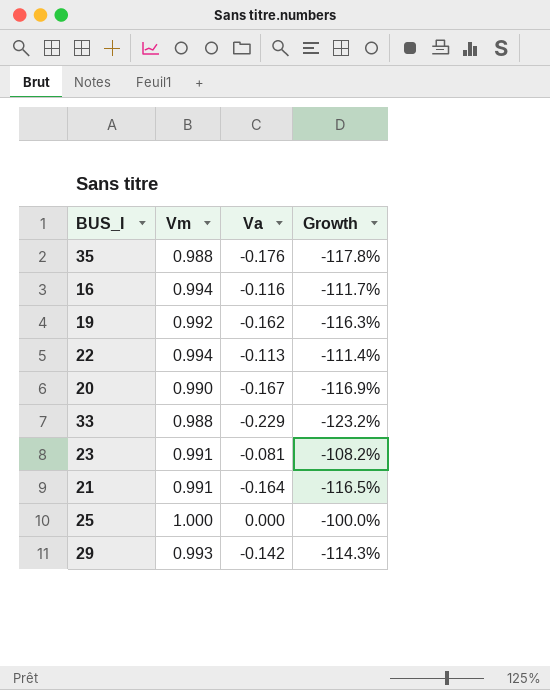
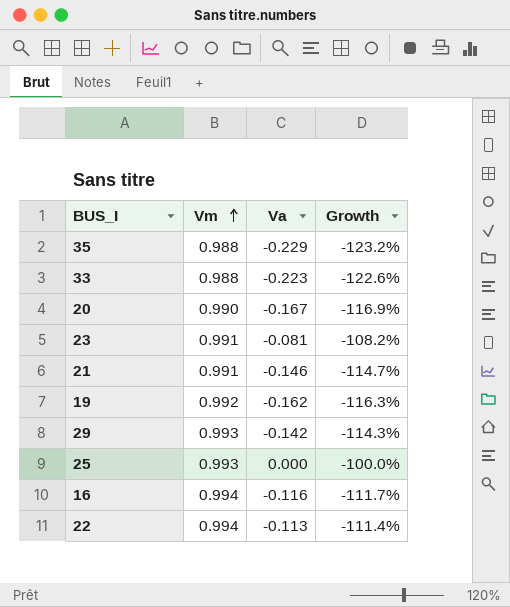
row order: none -> Vm ascending
35 | Va: -0.176 -> -0.229
35 | Growth: -117.8% -> -123.2%
33 | Va: -0.229 -> -0.223
33 | Growth: -123.2% -> -122.6%
21 | Va: -0.164 -> -0.146
21 | Growth: -116.5% -> -114.7%
25 | Vm: 1.000 -> 0.993

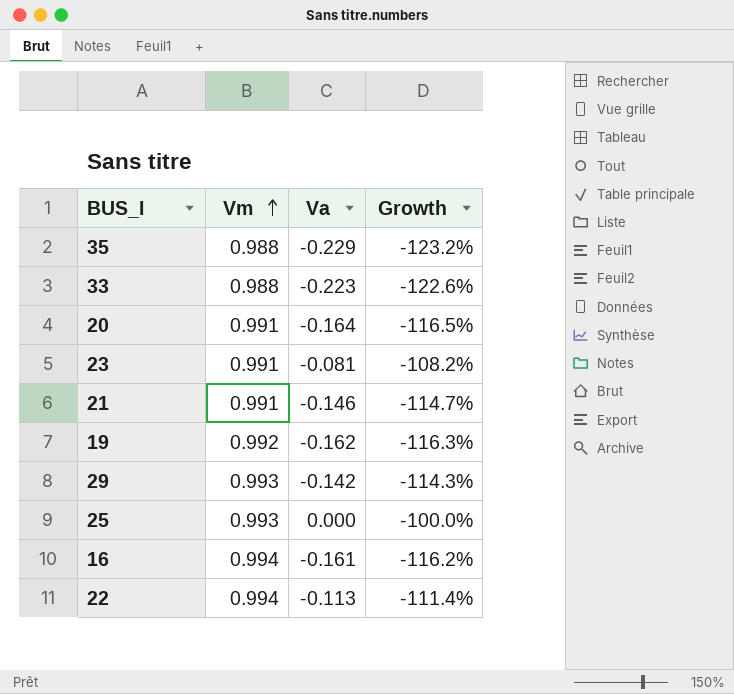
20 | Vm: 0.990 -> 0.991
20 | Va: -0.167 -> -0.164
20 | Growth: -116.9% -> -116.5%
16 | Va: -0.116 -> -0.161
16 | Growth: -111.7% -> -116.2%

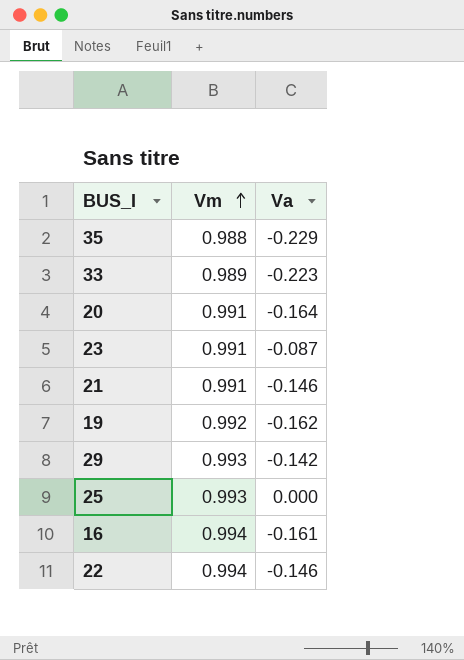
column Growth | formula: ([Va] - [Vm]) / [Vm] -> none
33 | Vm: 0.988 -> 0.989
23 | Va: -0.081 -> -0.087
22 | Va: -0.113 -> -0.146

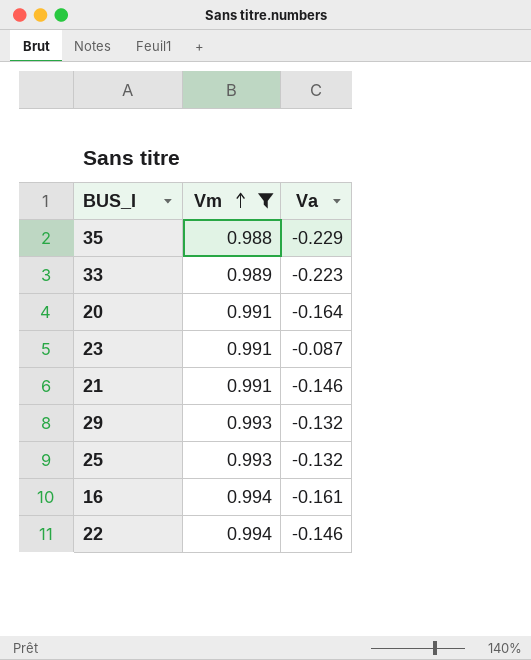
filter: none -> Vm != 0.992
29 | Va: -0.142 -> -0.132
25 | Va: 0.000 -> -0.132

